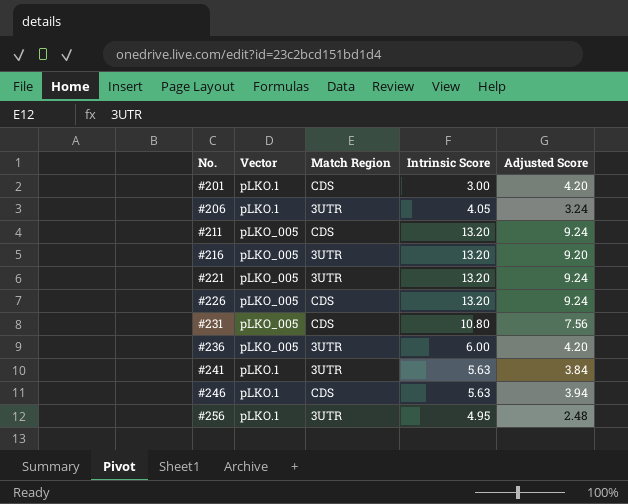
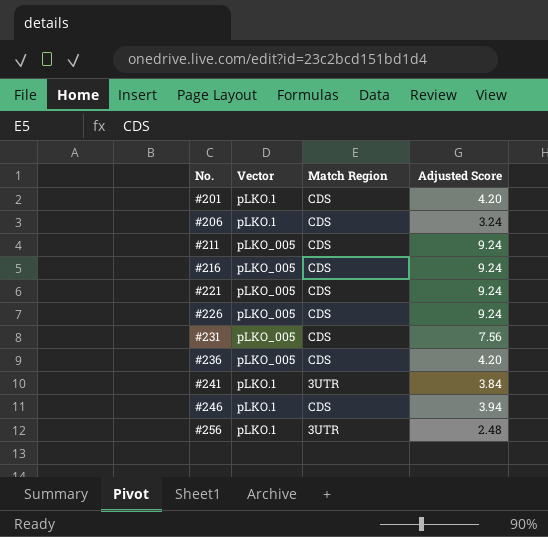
column Intrinsic Score | position: 4 -> none
#206 | Match Region: 3UTR -> CDS
#216 | Match Region: 3UTR -> CDS
#216 | Adjusted Score: 9.20 -> 9.24
#221 | Match Region: 3UTR -> CDS
#236 | Match Region: 3UTR -> CDS

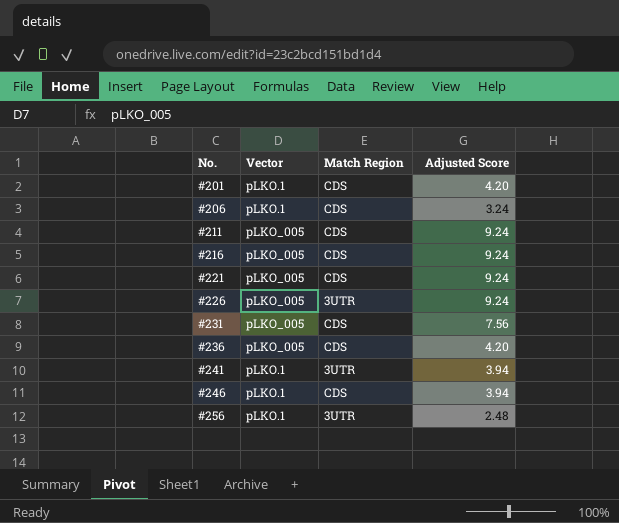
#226 | Match Region: CDS -> 3UTR
#241 | Adjusted Score: 3.84 -> 3.94

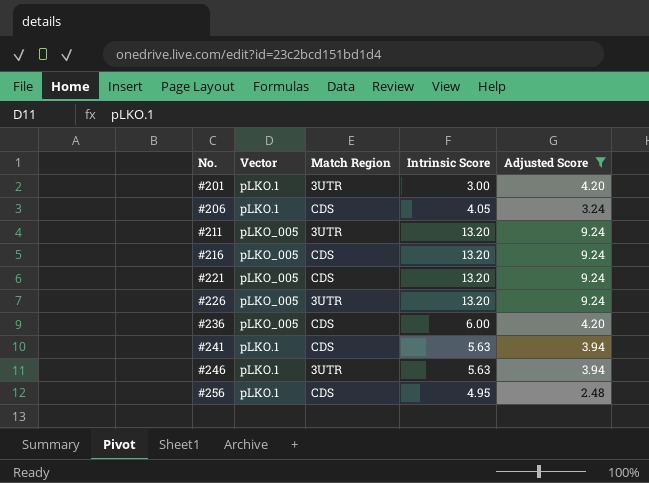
filter: none -> Adjusted Score != 7.56
column Intrinsic Score | position: none -> 4
#201 | Match Region: CDS -> 3UTR
#211 | Match Region: CDS -> 3UTR
#241 | Match Region: 3UTR -> CDS
#246 | Match Region: CDS -> 3UTR
#256 | Match Region: 3UTR -> CDS

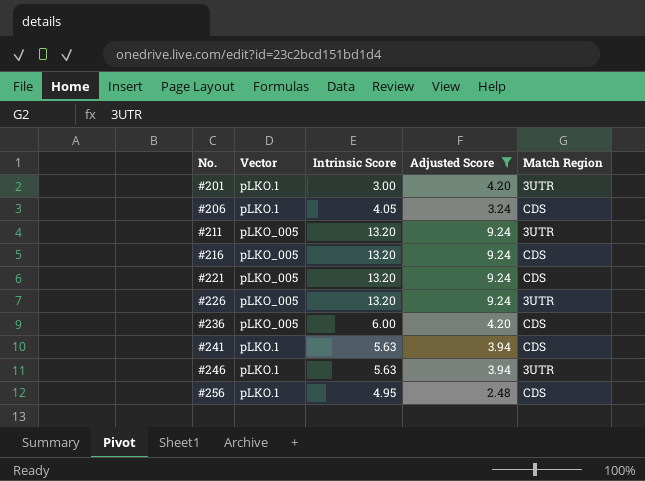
column Match Region | position: 3 -> 5

